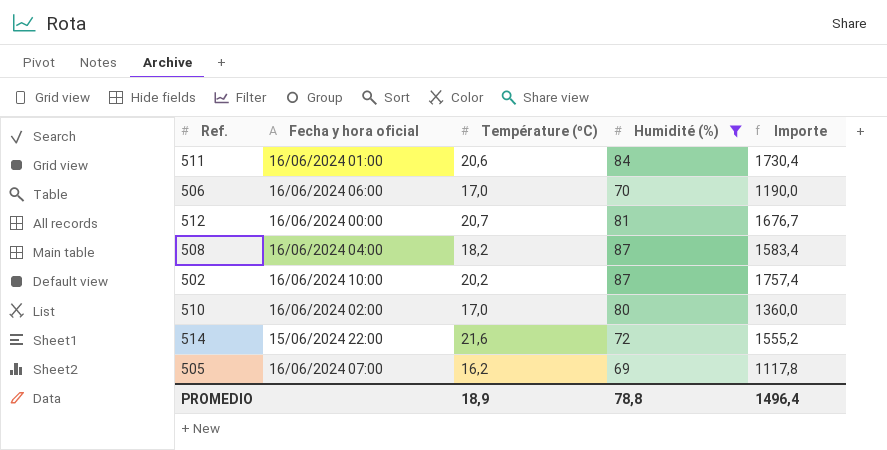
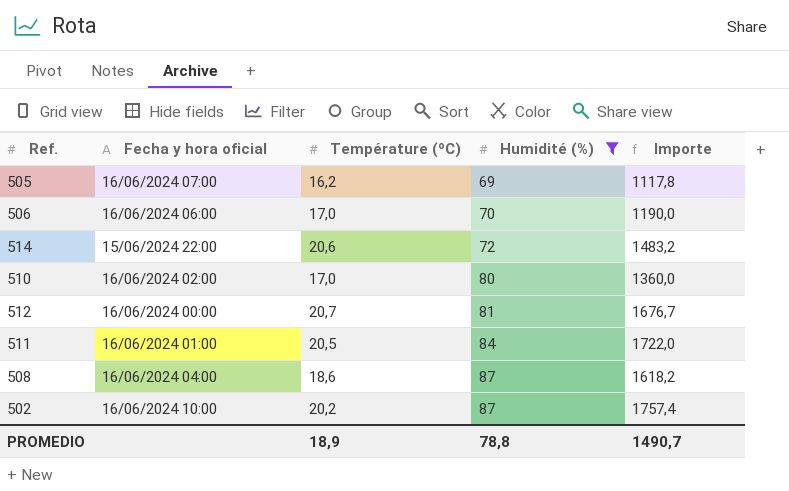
row order: none -> Humidité (%) ascending
514 | Température (ºC): 21,6 -> 20,6
514 | Importe: 1555,2 -> 1483,2
511 | Température (ºC): 20,6 -> 20,5
511 | Importe: 1730,4 -> 1722,0
508 | Température (ºC): 18,2 -> 18,6
508 | Importe: 1583,4 -> 1618,2
PROMEDIO | Importe: 1496,4 -> 1490,7

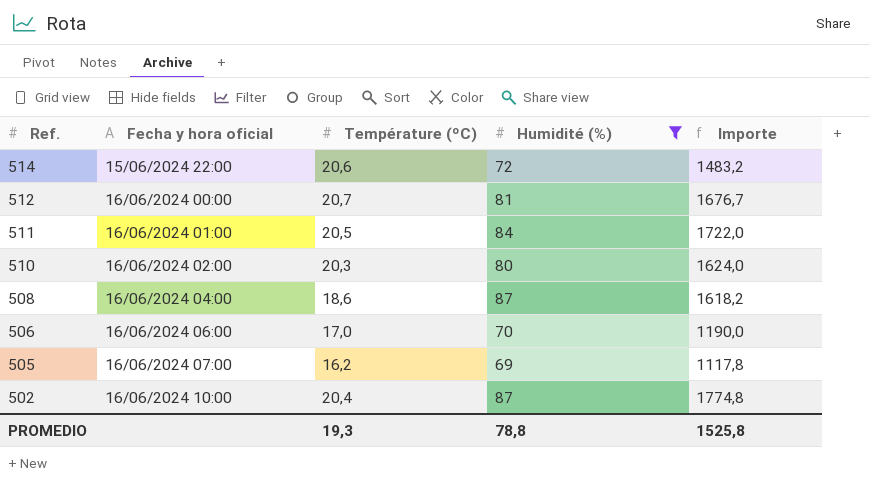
row order: Humidité (%) ascending -> Ref. descending
510 | Température (ºC): 17,0 -> 20,3
510 | Importe: 1360,0 -> 1624,0
502 | Température (ºC): 20,2 -> 20,4
502 | Importe: 1757,4 -> 1774,8
PROMEDIO | Température (ºC): 18,9 -> 19,3
PROMEDIO | Importe: 1490,7 -> 1525,8

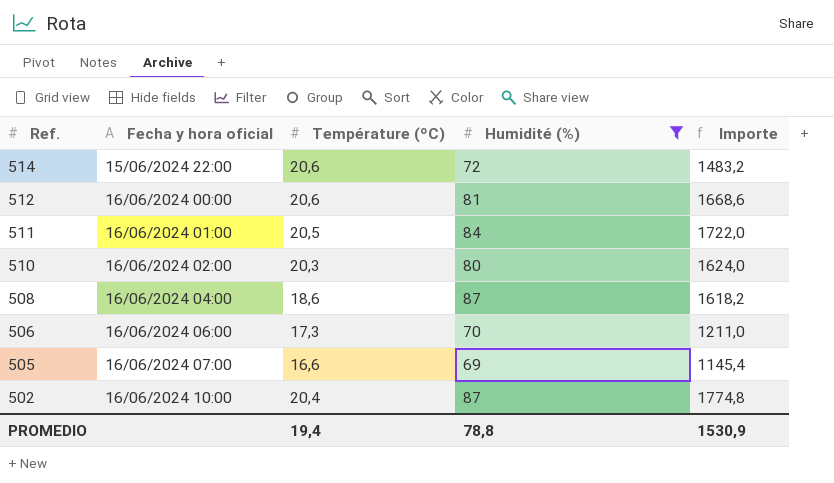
512 | Température (ºC): 20,7 -> 20,6
512 | Importe: 1676,7 -> 1668,6
506 | Température (ºC): 17,0 -> 17,3
506 | Importe: 1190,0 -> 1211,0
505 | Température (ºC): 16,2 -> 16,6
505 | Importe: 1117,8 -> 1145,4
PROMEDIO | Température (ºC): 19,3 -> 19,4
PROMEDIO | Importe: 1525,8 -> 1530,9

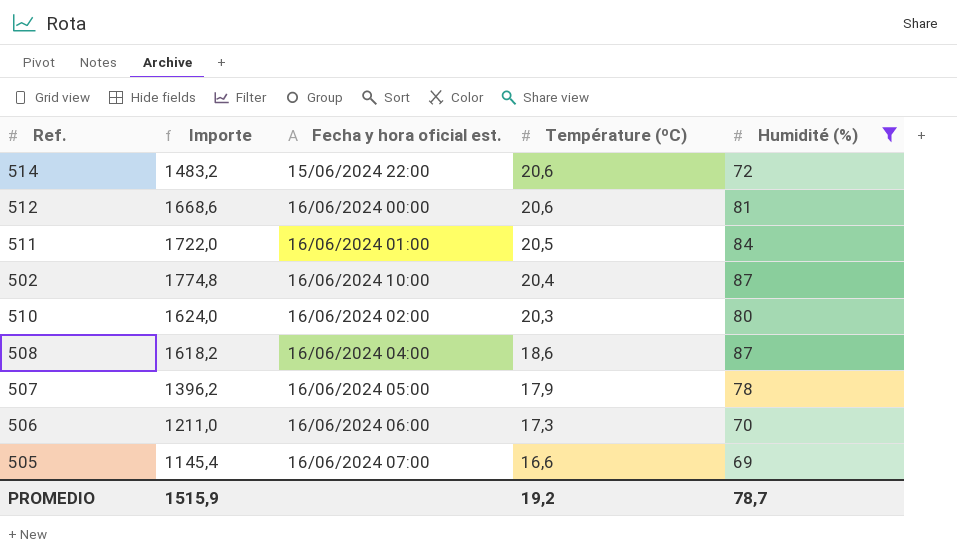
row order: Ref. descending -> Température (ºC) descending
column Importe | position: 5 -> 2
column name: Fecha y hora oficial -> Fecha y hora oficial est.
row 507: none -> 1396,2 | 16/06/2024 05:00 | 17,9 | 78
PROMEDIO | Importe: 1530,9 -> 1515,9
PROMEDIO | Température (ºC): 19,4 -> 19,2
PROMEDIO | Humidité (%): 78,8 -> 78,7

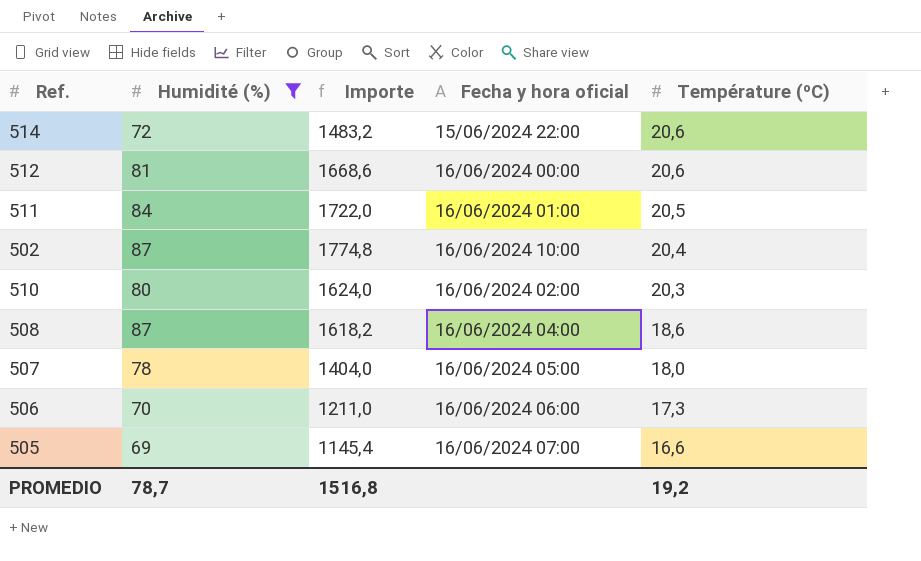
column Humidité (%) | position: 5 -> 2
column name: Fecha y hora oficial est. -> Fecha y hora oficial
507 | Importe: 1396,2 -> 1404,0
507 | Température (ºC): 17,9 -> 18,0
PROMEDIO | Importe: 1515,9 -> 1516,8

